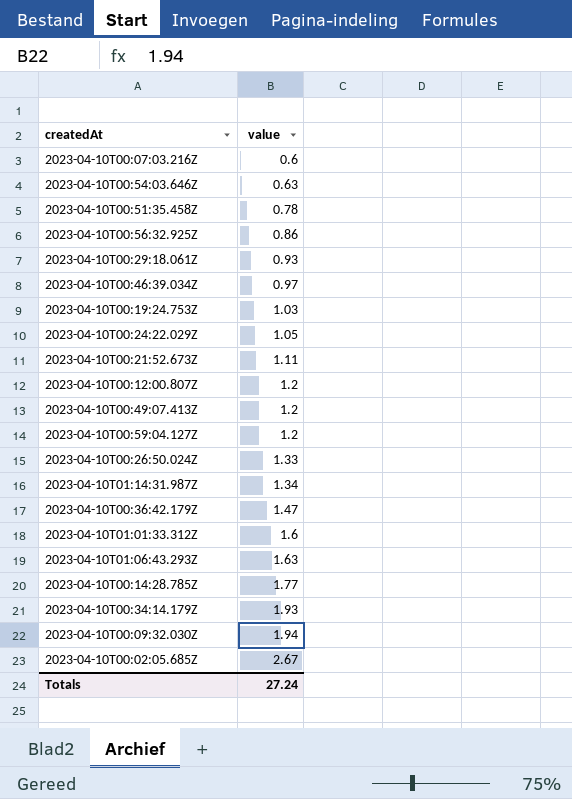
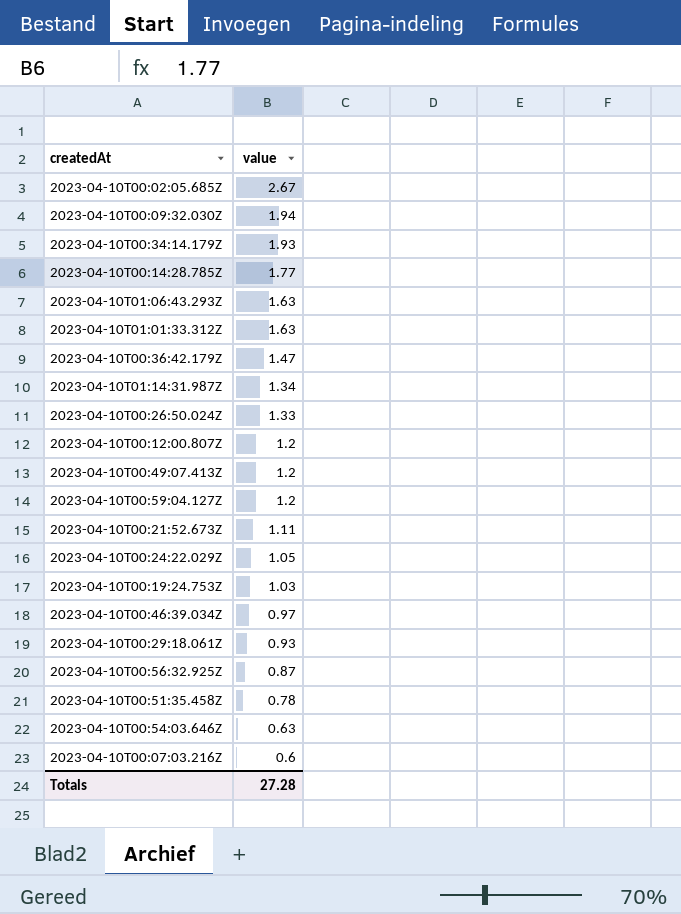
row order: value ascending -> value descending
2023-04-10T01:01:33.312Z | value: 1.6 -> 1.63
2023-04-10T00:56:32.925Z | value: 0.86 -> 0.87
Totals | value: 27.24 -> 27.28

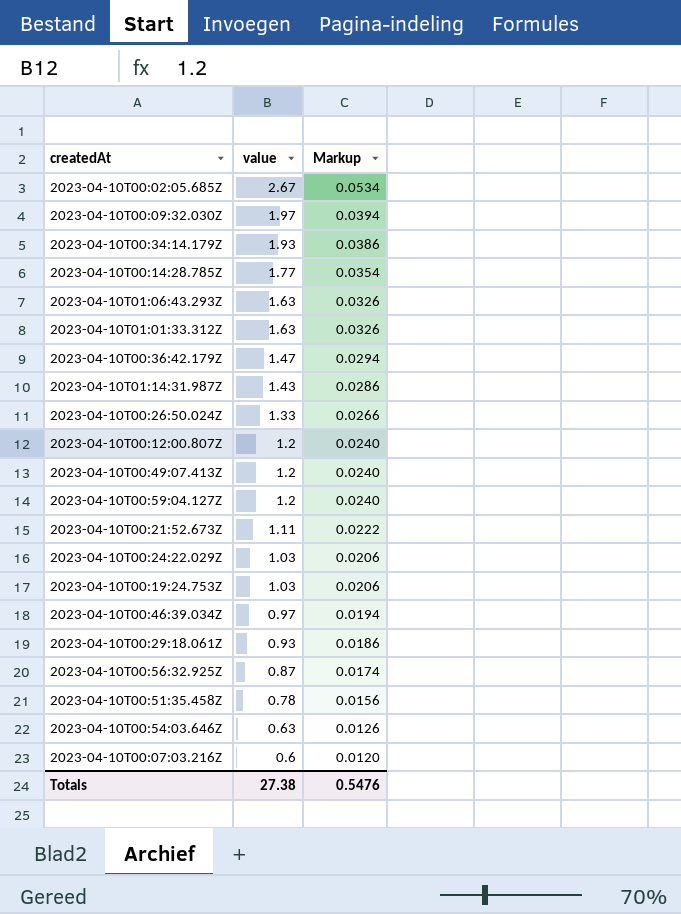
column Markup | formula: none -> [value] * 0.02
2023-04-10T00:09:32.030Z | value: 1.94 -> 1.97
2023-04-10T01:14:31.987Z | value: 1.34 -> 1.43
2023-04-10T00:24:22.029Z | value: 1.05 -> 1.03
Totals | value: 27.28 -> 27.38

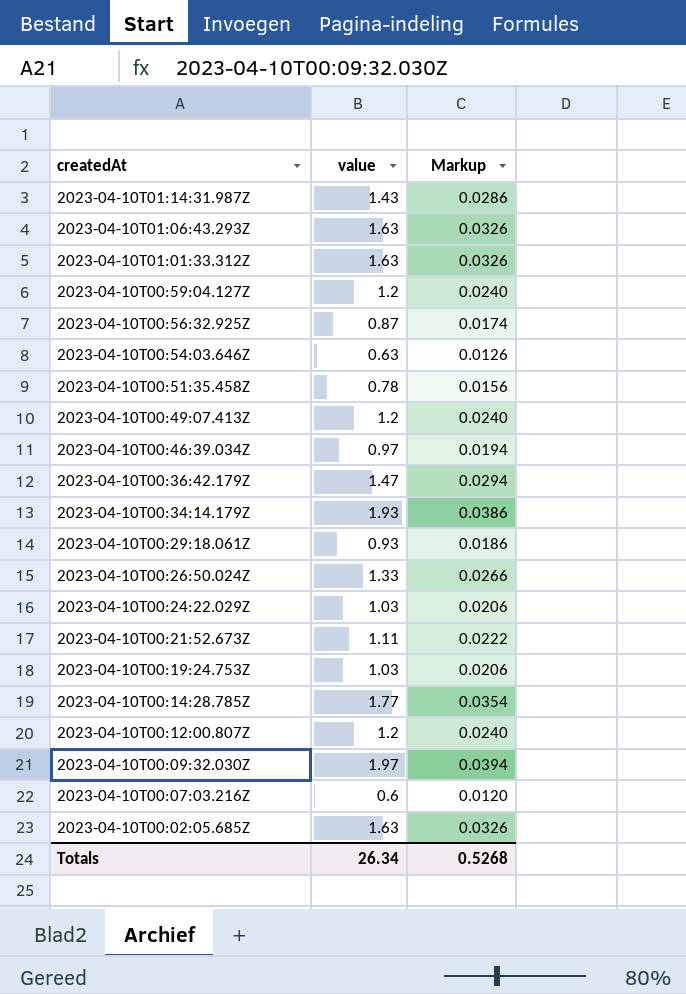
row order: value descending -> createdAt descending
2023-04-10T00:02:05.685Z | value: 2.67 -> 1.63
2023-04-10T00:02:05.685Z | Markup: 0.0534 -> 0.0326
Totals | value: 27.38 -> 26.34
Totals | Markup: 0.5476 -> 0.5268

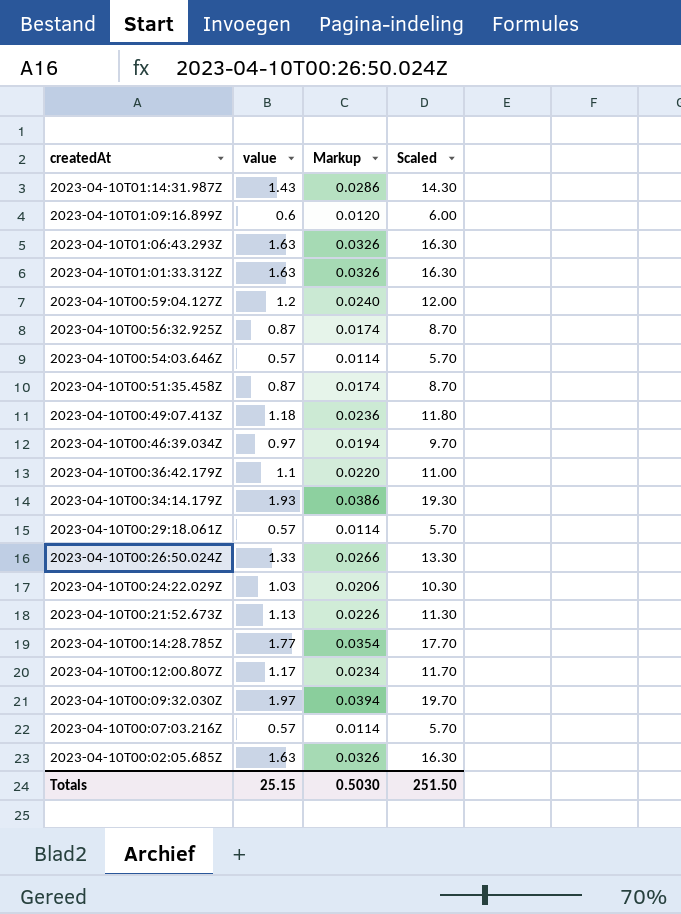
column Scaled | formula: none -> [value] * 10
row 2023-04-10T00:19:24.753Z: 1.03 | 0.0206 -> none
row 2023-04-10T01:09:16.899Z: none -> 0.6 | 0.0120 | 6.00
2023-04-10T00:54:03.646Z | value: 0.63 -> 0.57
2023-04-10T00:54:03.646Z | Markup: 0.0126 -> 0.0114
2023-04-10T00:51:35.458Z | value: 0.78 -> 0.87
2023-04-10T00:51:35.458Z | Markup: 0.0156 -> 0.0174
2023-04-10T00:49:07.413Z | value: 1.2 -> 1.18
2023-04-10T00:49:07.413Z | Markup: 0.0240 -> 0.0236
2023-04-10T00:36:42.179Z | value: 1.47 -> 1.1
2023-04-10T00:36:42.179Z | Markup: 0.0294 -> 0.0220
2023-04-10T00:29:18.061Z | value: 0.93 -> 0.57
2023-04-10T00:29:18.061Z | Markup: 0.0186 -> 0.0114
2023-04-10T00:21:52.673Z | value: 1.11 -> 1.13
2023-04-10T00:21:52.673Z | Markup: 0.0222 -> 0.0226
2023-04-10T00:12:00.807Z | value: 1.2 -> 1.17
2023-04-10T00:12:00.807Z | Markup: 0.0240 -> 0.0234
2023-04-10T00:07:03.216Z | value: 0.6 -> 0.57
2023-04-10T00:07:03.216Z | Markup: 0.0120 -> 0.0114
Totals | value: 26.34 -> 25.15
Totals | Markup: 0.5268 -> 0.5030

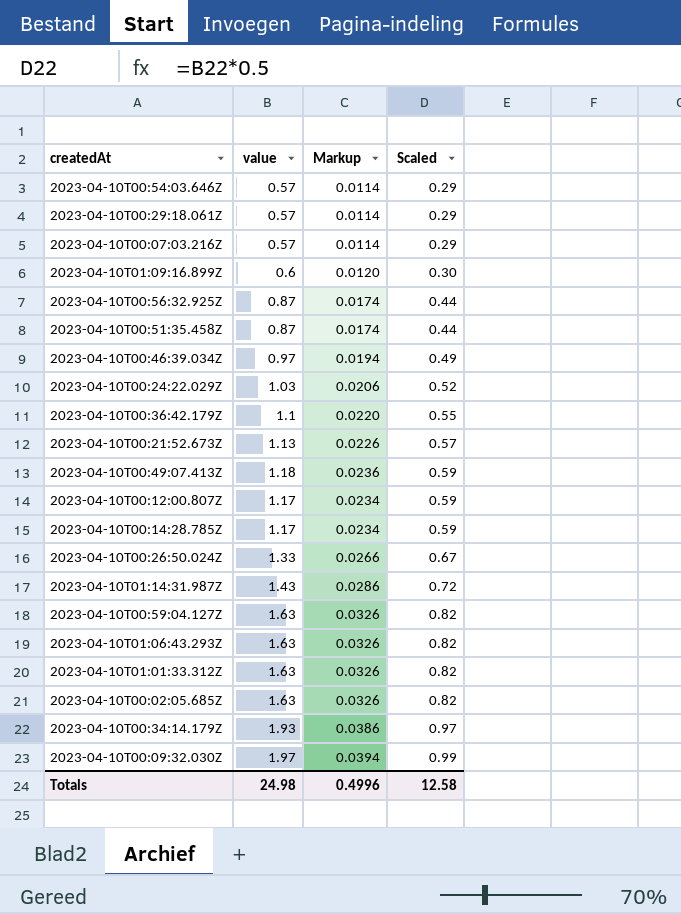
row order: createdAt descending -> Scaled ascending
column Scaled | formula: [value] * 10 -> [value] * 0.5
2023-04-10T00:14:28.785Z | value: 1.77 -> 1.17
2023-04-10T00:14:28.785Z | Markup: 0.0354 -> 0.0234
2023-04-10T00:59:04.127Z | value: 1.2 -> 1.63
2023-04-10T00:59:04.127Z | Markup: 0.0240 -> 0.0326
Totals | value: 25.15 -> 24.98
Totals | Markup: 0.5030 -> 0.4996
Totals | Scaled: 251.50 -> 12.58

